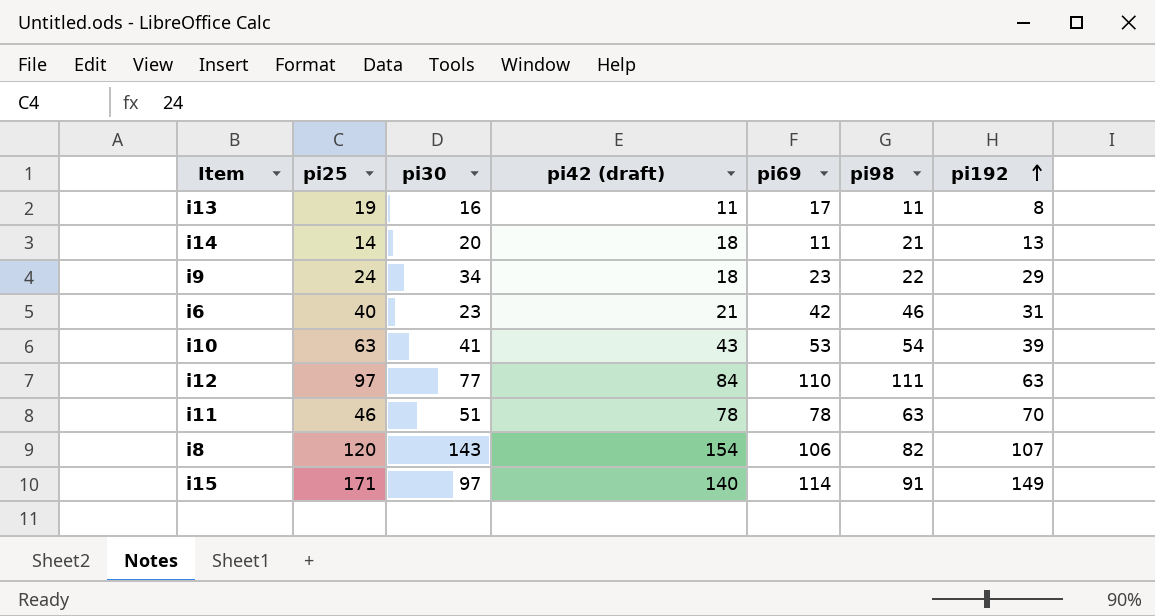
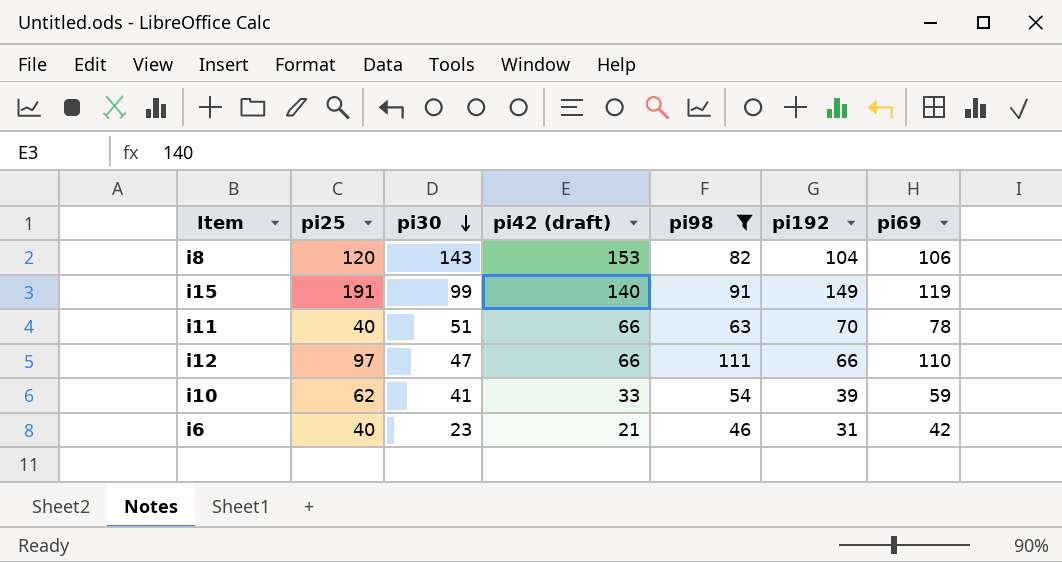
filter: none -> pi98 >= 46
row order: pi192 ascending -> pi30 descending
column pi69 | position: 5 -> 7
i8 | pi42 (draft): 154 -> 153
i8 | pi192: 107 -> 104
i15 | pi25: 171 -> 191
i15 | pi30: 97 -> 99
i15 | pi69: 114 -> 119
i11 | pi25: 46 -> 40
i11 | pi42 (draft): 78 -> 66
i12 | pi30: 77 -> 47
i12 | pi42 (draft): 84 -> 66
i12 | pi192: 63 -> 66
i10 | pi25: 63 -> 62
i10 | pi42 (draft): 43 -> 33
i10 | pi69: 53 -> 59

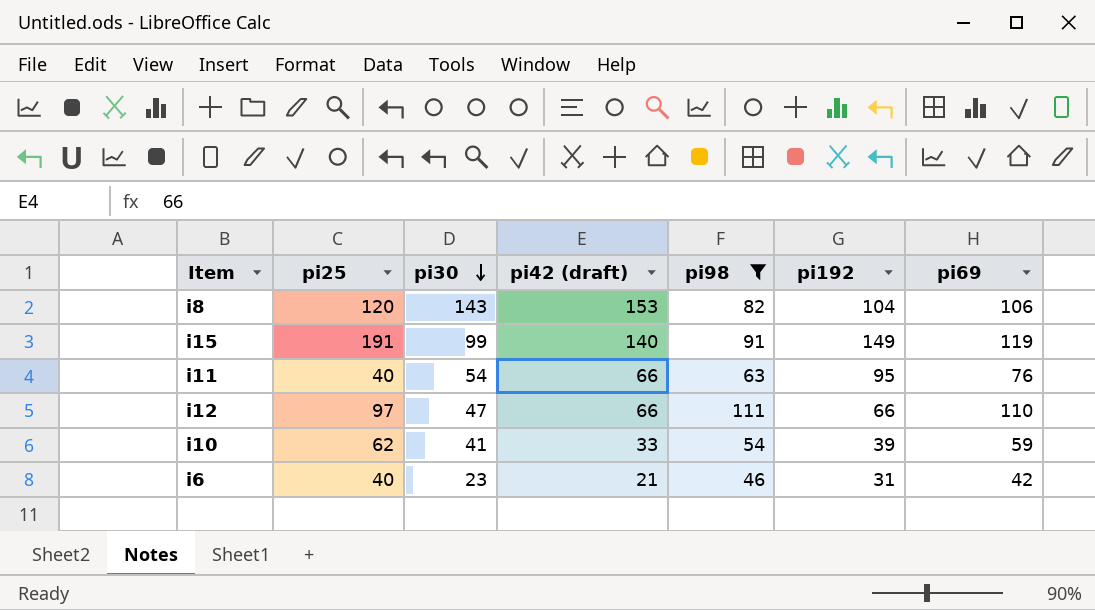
i11 | pi30: 51 -> 54
i11 | pi192: 70 -> 95
i11 | pi69: 78 -> 76

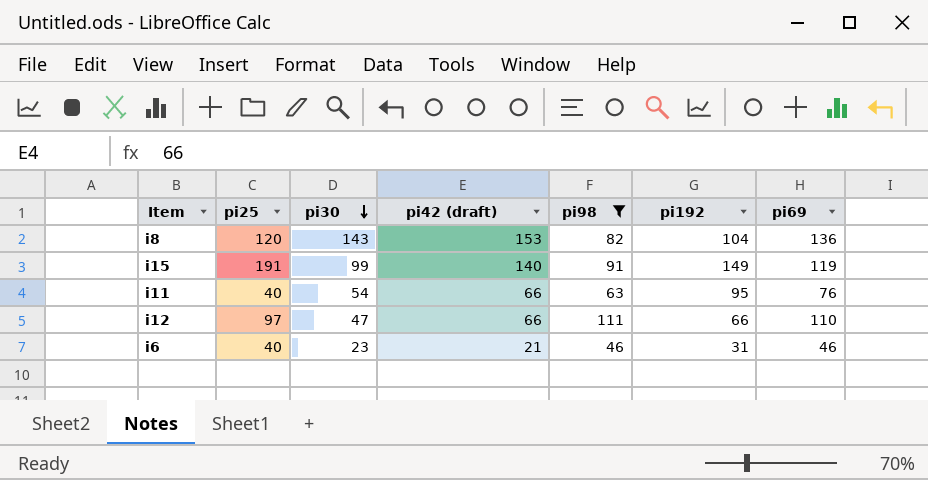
row i10: 62 | 41 | 33 | 54 | 39 | 59 -> none
i8 | pi69: 106 -> 136
i6 | pi69: 42 -> 46

